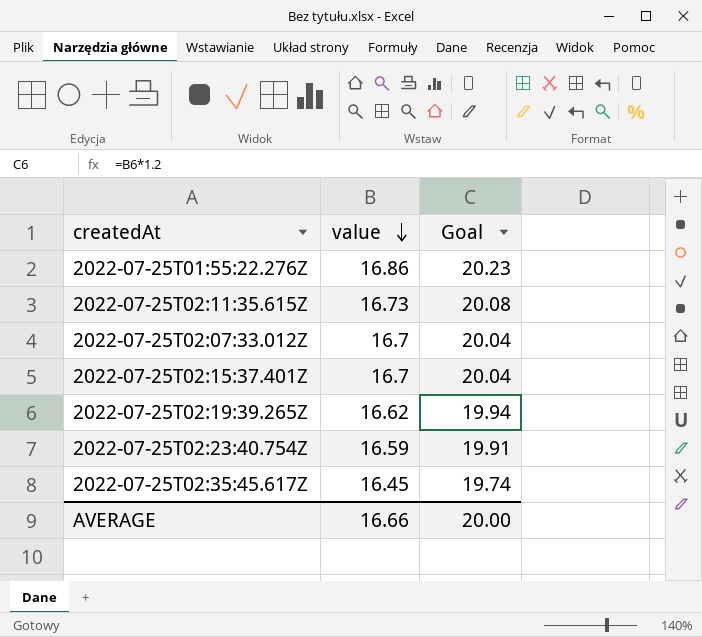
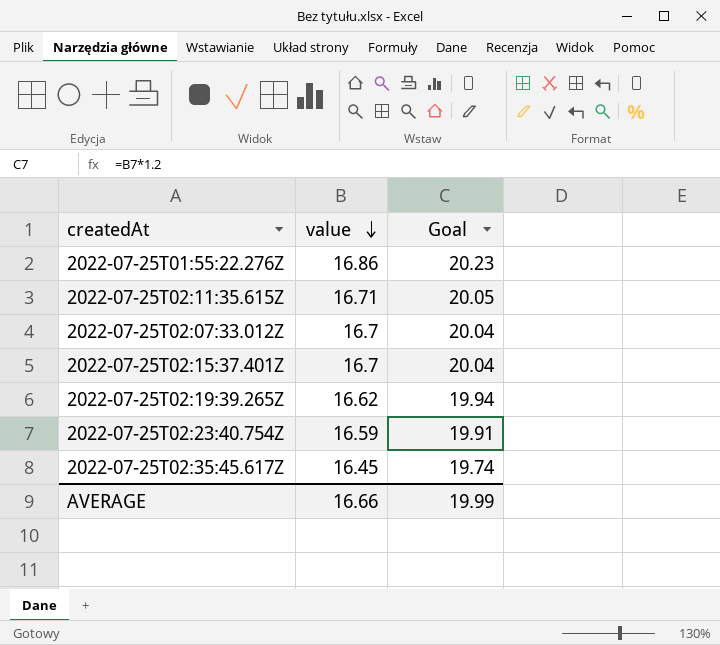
2022-07-25T02:11:35.615Z | value: 16.73 -> 16.71
2022-07-25T02:11:35.615Z | Goal: 20.08 -> 20.05
AVERAGE | Goal: 20.00 -> 19.99

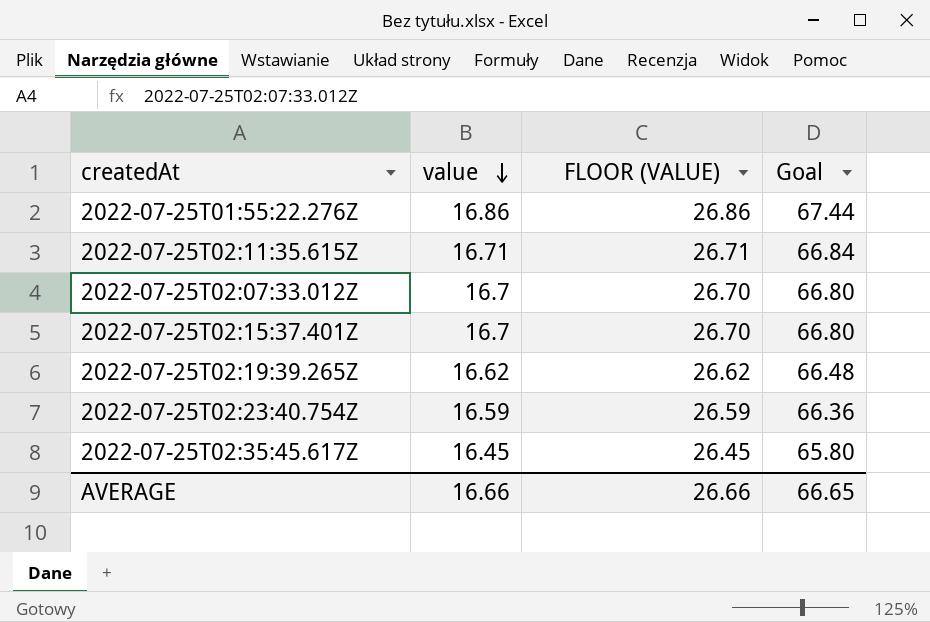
column FLOOR (VALUE) | formula: none -> [value] + 10
column Goal | formula: [value] * 1.2 -> [value] * 4
AVERAGE | Goal: 19.99 -> 66.65

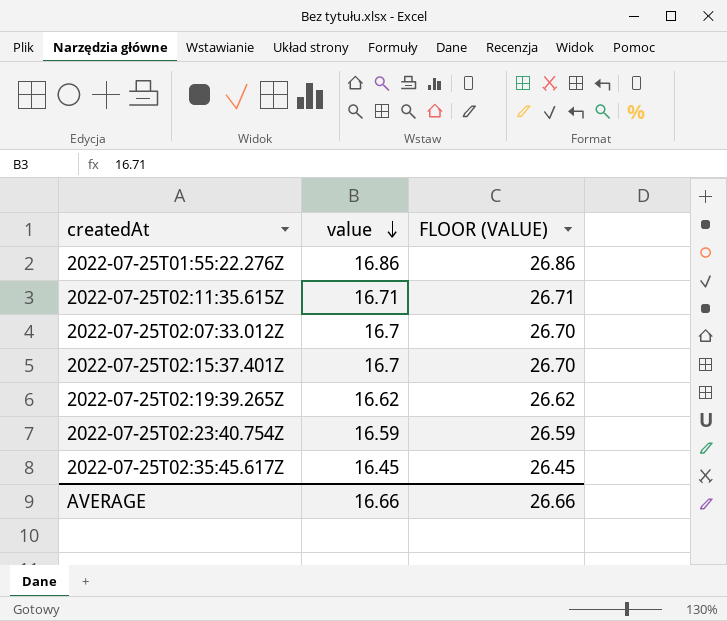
column Goal | formula: [value] * 4 -> none

